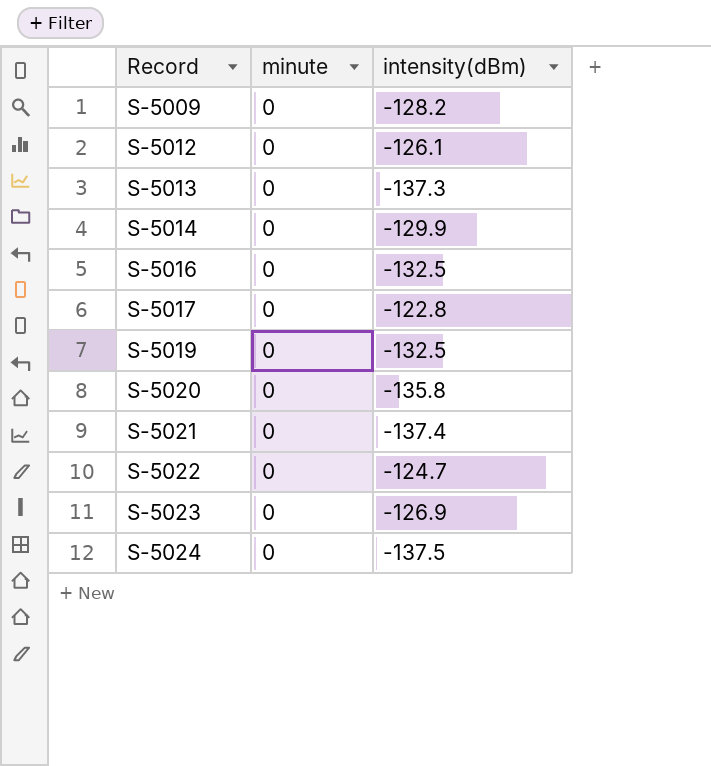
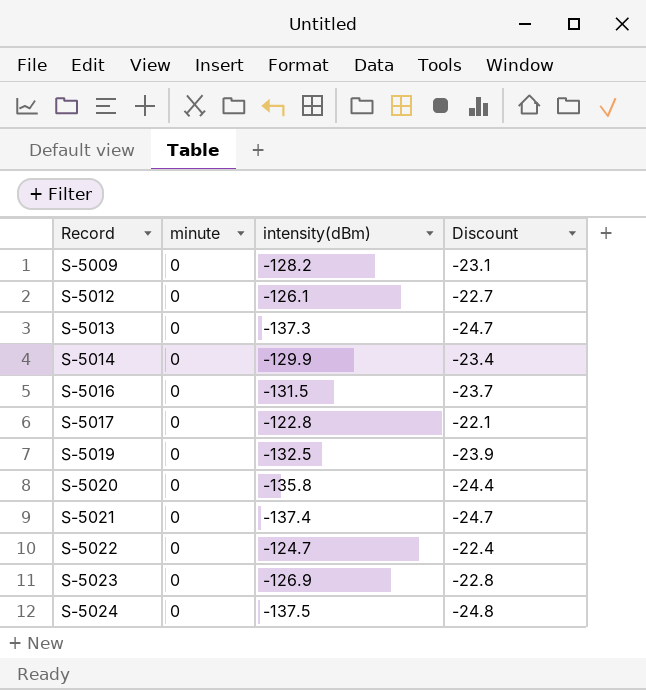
column Discount | formula: none -> [intensity(dBm)] * 0.18
S-5016 | intensity(dBm): -132.5 -> -131.5

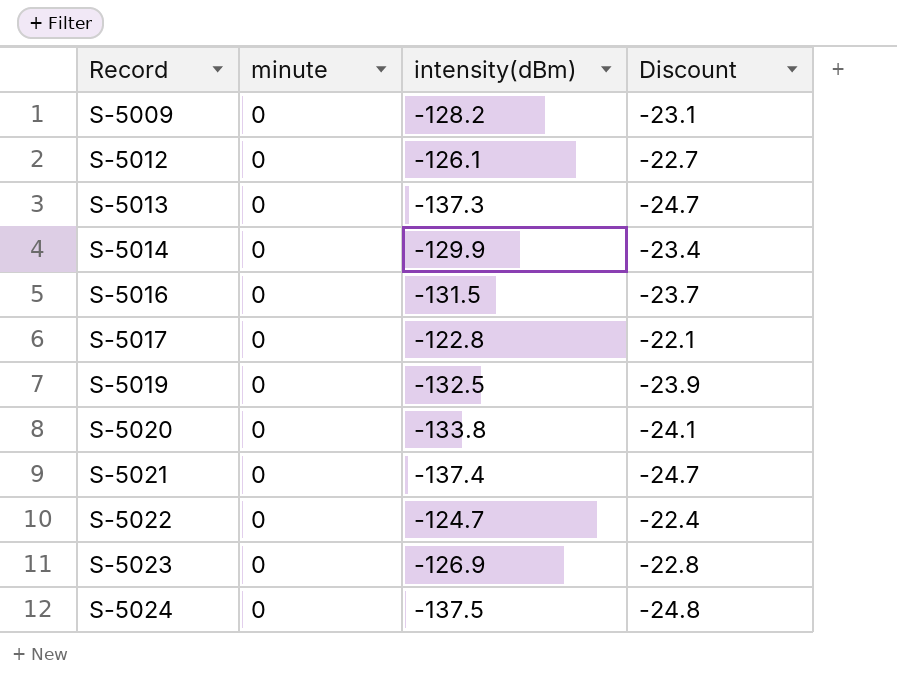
S-5020 | intensity(dBm): -135.8 -> -133.8
S-5020 | Discount: -24.4 -> -24.1

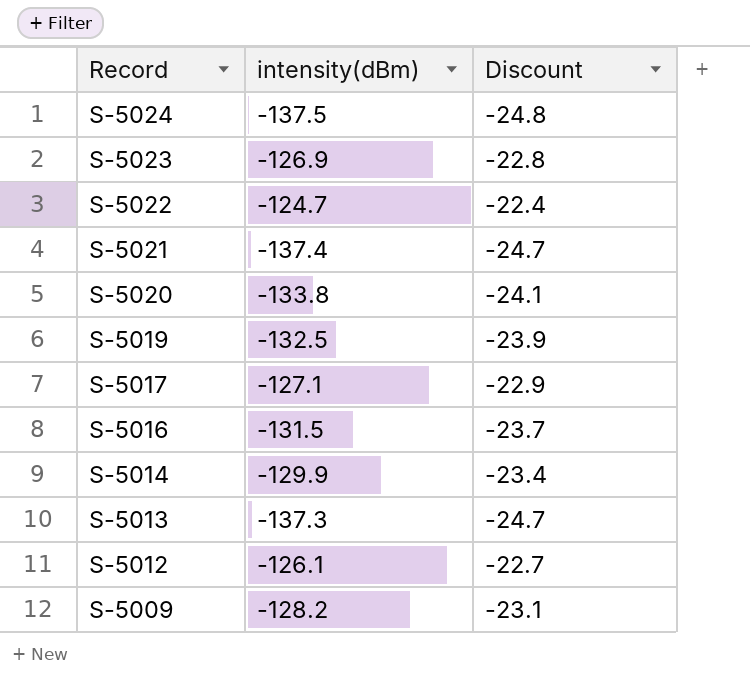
row order: Record ascending -> Record descending
column minute | position: 2 -> none
S-5017 | intensity(dBm): -122.8 -> -127.1
S-5017 | Discount: -22.1 -> -22.9

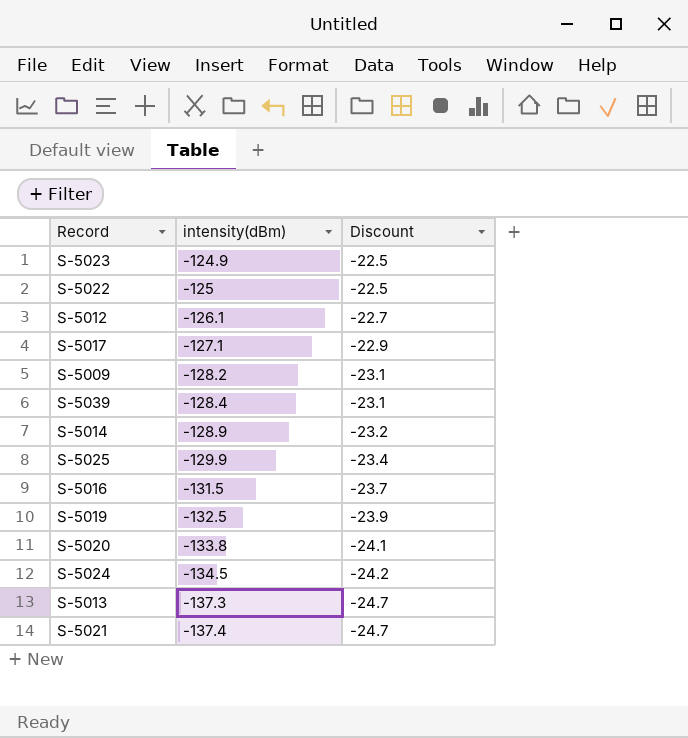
row order: Record descending -> intensity(dBm) descending
S-5023 | intensity(dBm): -126.9 -> -124.9
S-5023 | Discount: -22.8 -> -22.5
S-5022 | intensity(dBm): -124.7 -> -125
S-5022 | Discount: -22.4 -> -22.5
row S-5039: none -> -128.4 | -23.1
S-5014 | intensity(dBm): -129.9 -> -128.9
S-5014 | Discount: -23.4 -> -23.2
row S-5025: none -> -129.9 | -23.4
S-5024 | intensity(dBm): -137.5 -> -134.5
S-5024 | Discount: -24.8 -> -24.2

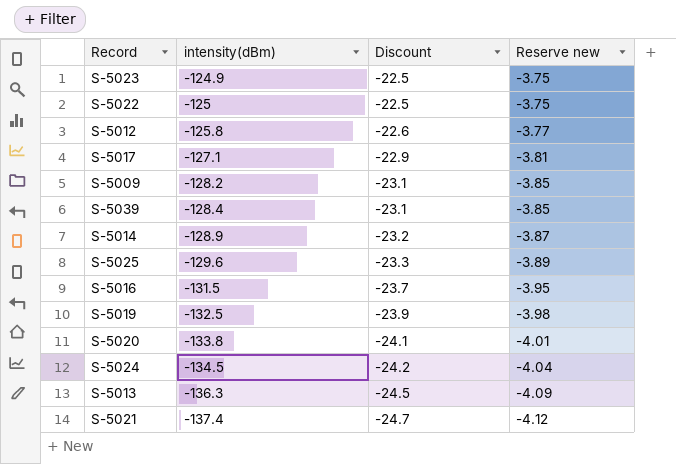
column Reserve new | formula: none -> [intensity(dBm)] * 0.03
S-5012 | intensity(dBm): -126.1 -> -125.8
S-5012 | Discount: -22.7 -> -22.6
S-5025 | intensity(dBm): -129.9 -> -129.6
S-5025 | Discount: -23.4 -> -23.3
S-5013 | intensity(dBm): -137.3 -> -136.3
S-5013 | Discount: -24.7 -> -24.5

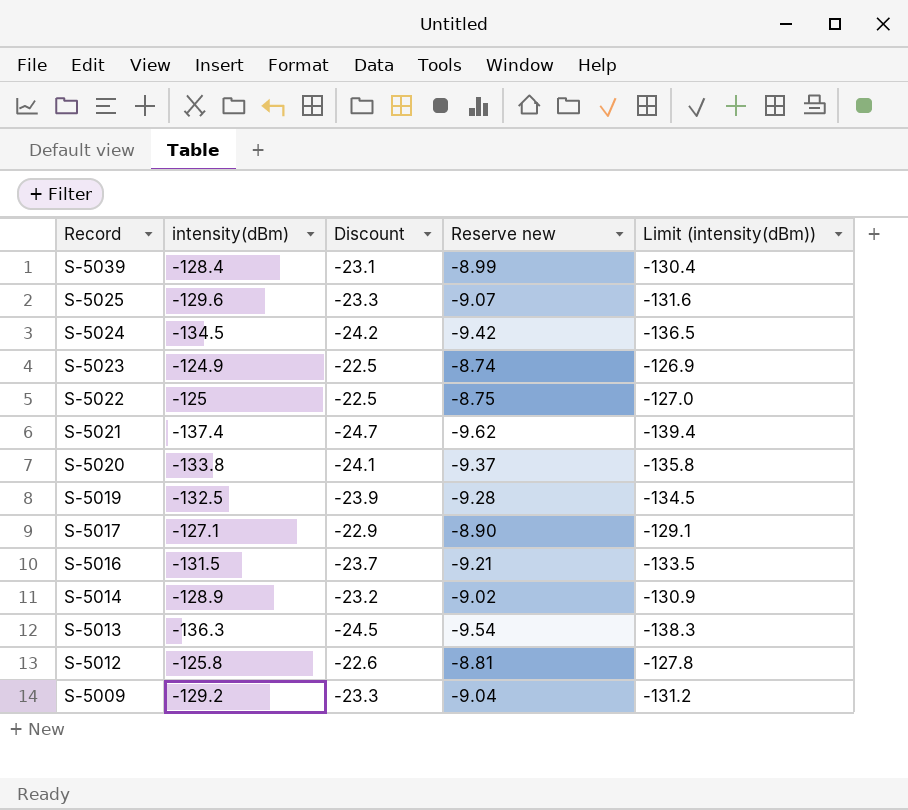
row order: intensity(dBm) descending -> Record descending
column Reserve new | formula: [intensity(dBm)] * 0.03 -> [intensity(dBm)] * 0.07
column Limit (intensity(dBm)) | formula: none -> [intensity(dBm)] - 2
S-5009 | intensity(dBm): -128.2 -> -129.2
S-5009 | Discount: -23.1 -> -23.3

